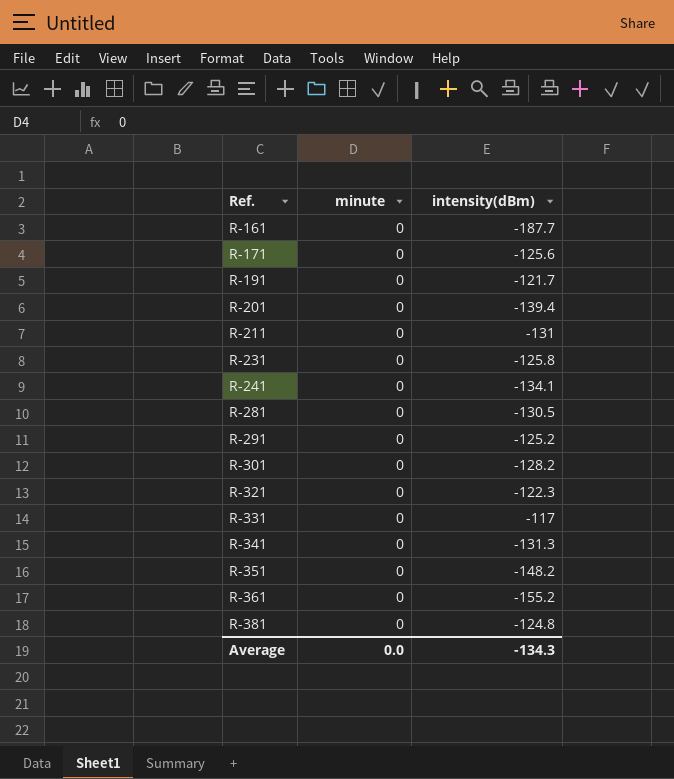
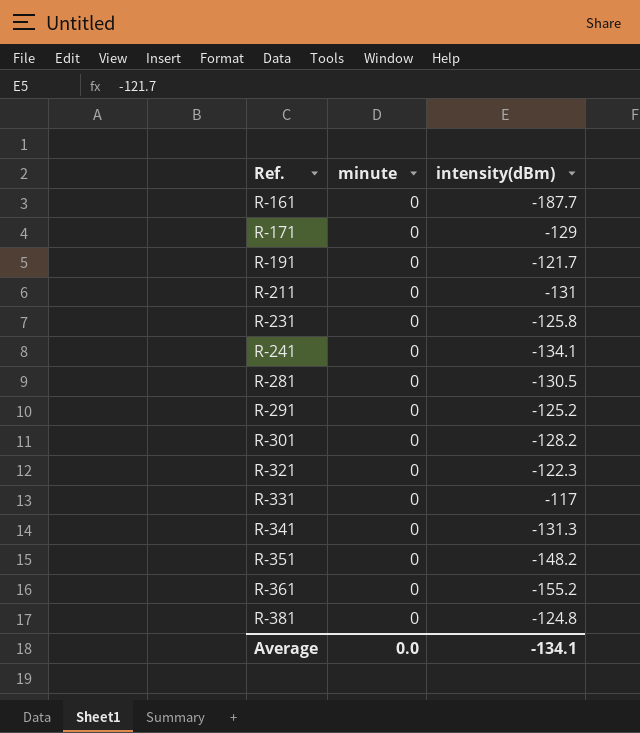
row R-201: 0 | -139.4 -> none
R-171 | intensity(dBm): -125.6 -> -129
Average | intensity(dBm): -134.3 -> -134.1

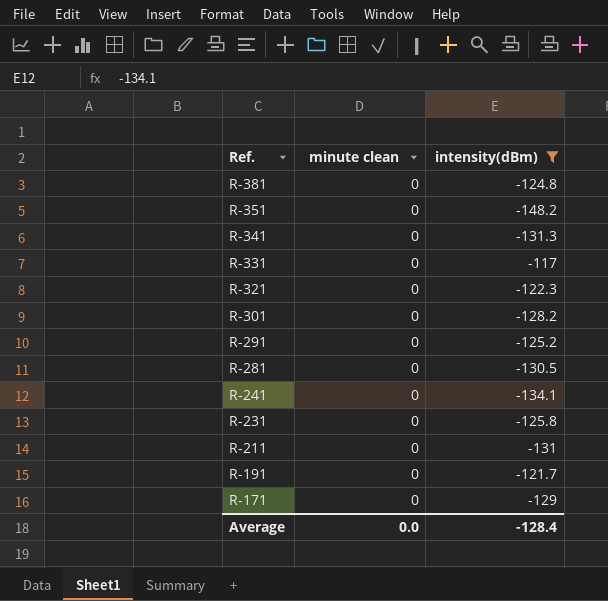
filter: none -> intensity(dBm) >= -148.2
row order: Ref. ascending -> Ref. descending
column name: minute -> minute clean
Average | intensity(dBm): -134.1 -> -128.4

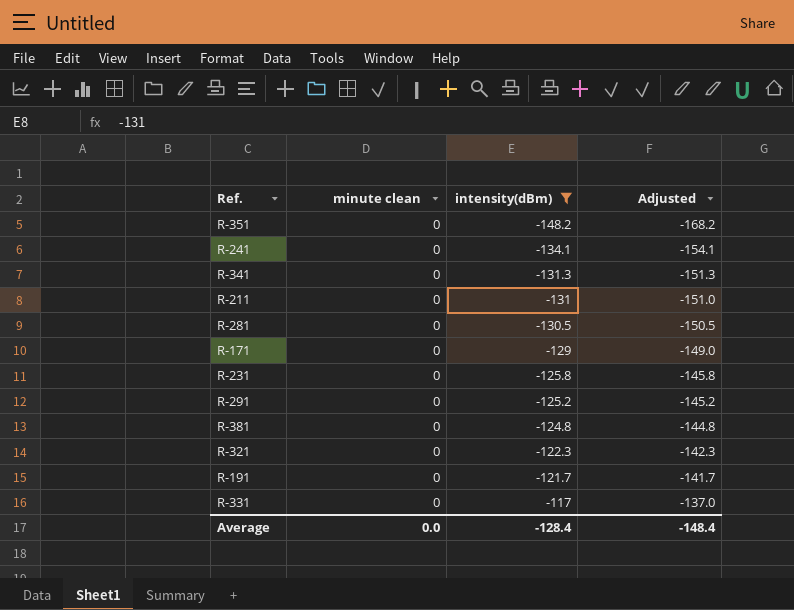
row order: Ref. descending -> intensity(dBm) ascending
column Adjusted | formula: none -> [intensity(dBm)] - 20
row R-301: 0 | -128.2 -> none

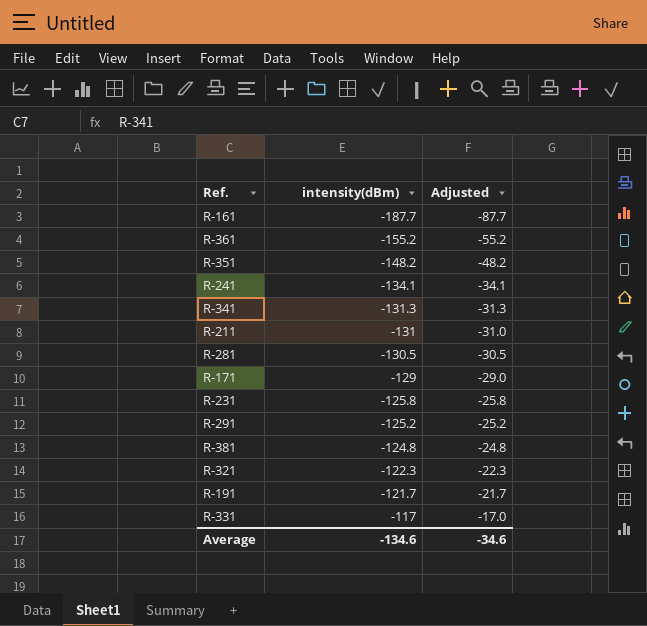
filter: intensity(dBm) >= -148.2 -> none
column minute clean | position: 2 -> none
column Adjusted | formula: [intensity(dBm)] - 20 -> [intensity(dBm)] + 100
Average | intensity(dBm): -128.4 -> -134.6
Average | Adjusted: -148.4 -> -34.6

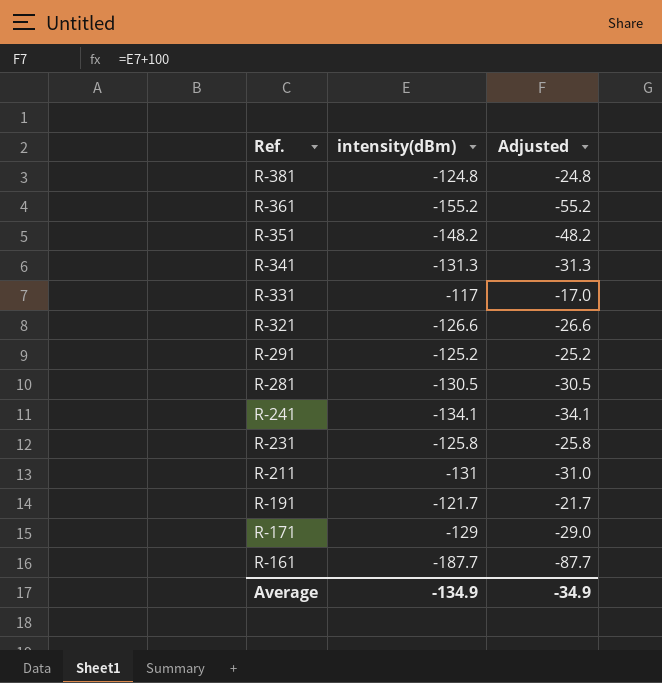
row order: intensity(dBm) ascending -> Ref. descending
R-321 | intensity(dBm): -122.3 -> -126.6
R-321 | Adjusted: -22.3 -> -26.6
Average | intensity(dBm): -134.6 -> -134.9
Average | Adjusted: -34.6 -> -34.9

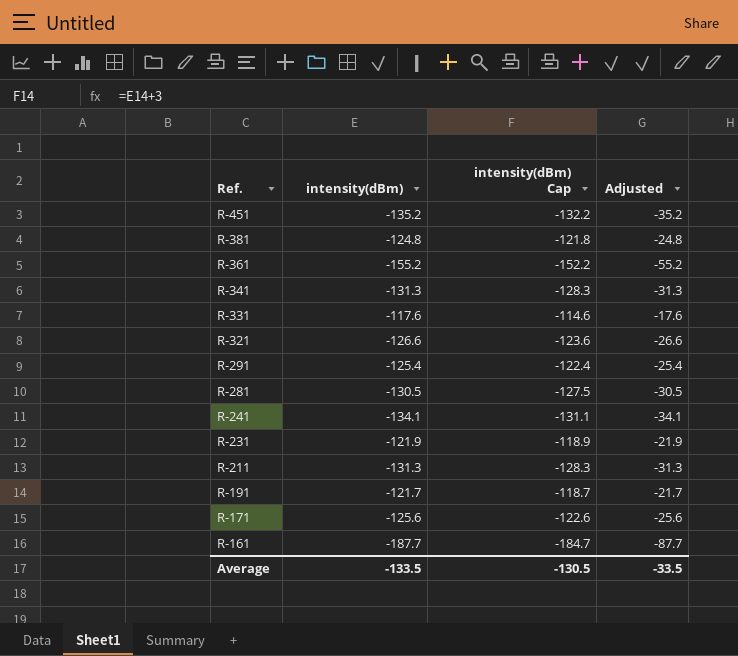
column intensity(dBm) Cap | formula: none -> [intensity(dBm)] + 3
row R-351: -148.2 | -48.2 -> none
row R-451: none -> -135.2 | -132.2 | -35.2
R-331 | intensity(dBm): -117 -> -117.6
R-331 | Adjusted: -17.0 -> -17.6
R-291 | intensity(dBm): -125.2 -> -125.4
R-291 | Adjusted: -25.2 -> -25.4
R-231 | intensity(dBm): -125.8 -> -121.9
R-231 | Adjusted: -25.8 -> -21.9
R-211 | intensity(dBm): -131 -> -131.3
R-211 | Adjusted: -31.0 -> -31.3
R-171 | intensity(dBm): -129 -> -125.6
R-171 | Adjusted: -29.0 -> -25.6
Average | intensity(dBm): -134.9 -> -133.5
Average | Adjusted: -34.9 -> -33.5

